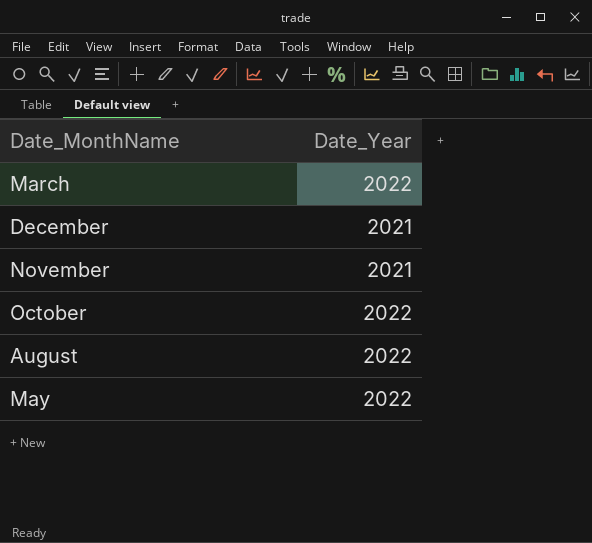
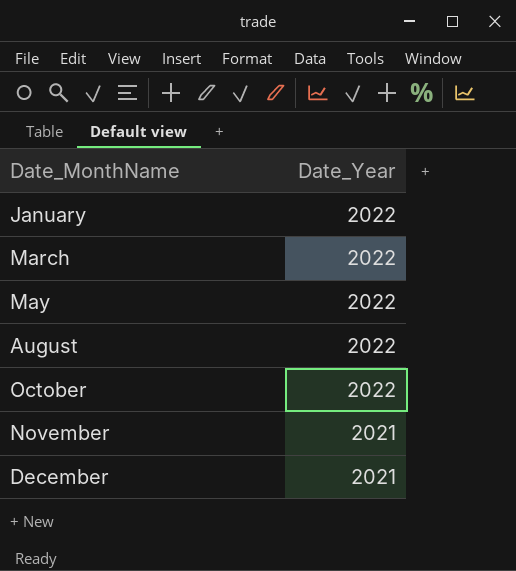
row order: none -> Date_MonthName ascending
row January: none -> 2022

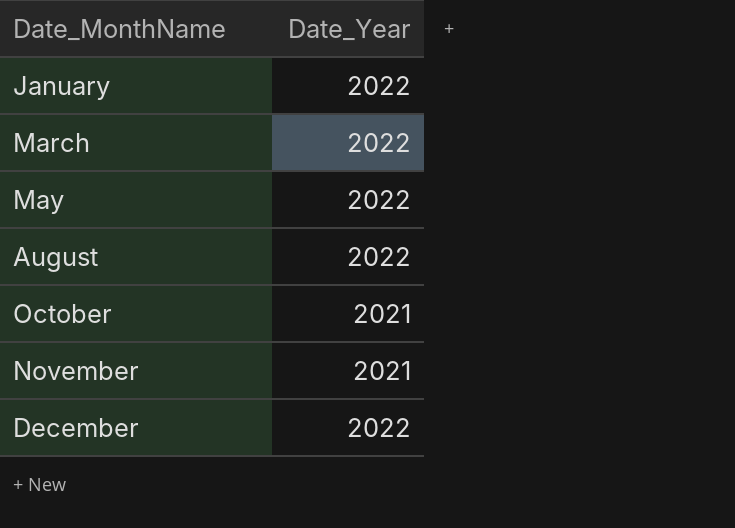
October | Date_Year: 2022 -> 2021
December | Date_Year: 2021 -> 2022

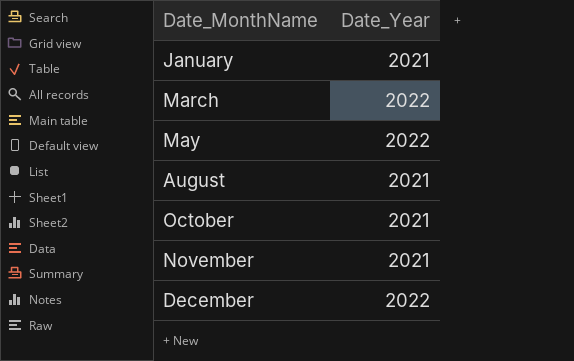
January | Date_Year: 2022 -> 2021
August | Date_Year: 2022 -> 2021

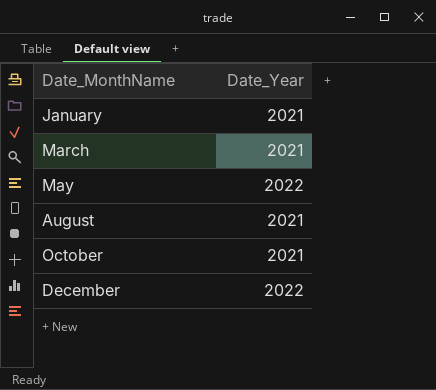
row November: 2021 -> none
March | Date_Year: 2022 -> 2021

